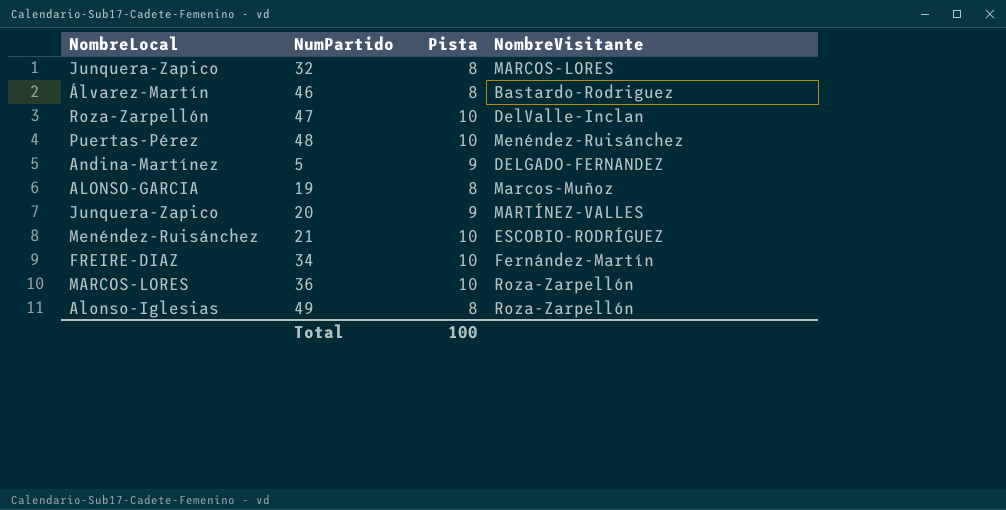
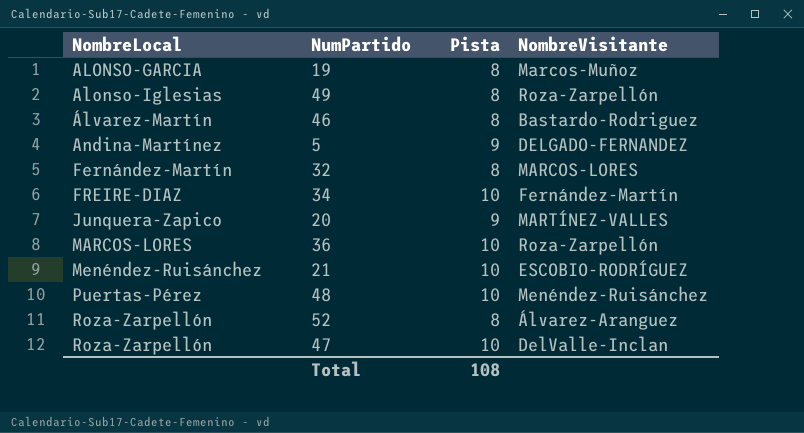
row order: none -> NombreLocal ascending
32 | NombreLocal: Junquera-Zapico -> Fernández-Martín
row 52: none -> Roza-Zarpellón | 8 | Álvarez-Aranguez
Total | Pista: 100 -> 108

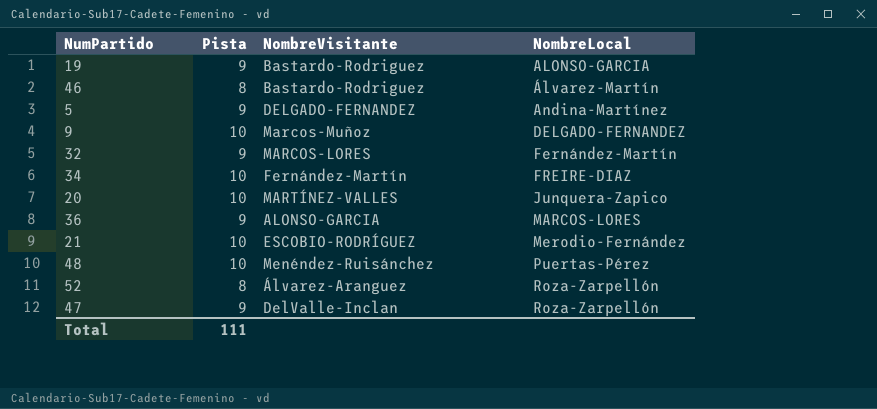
column NombreLocal | position: 1 -> 4
row 49: Alonso-Iglesias | 8 | Roza-Zarpellón -> none
19 | Pista: 8 -> 9
19 | NombreVisitante: Marcos-Muñoz -> Bastardo-Rodriguez
row 9: none -> 10 | Marcos-Muñoz | DELGADO-FERNANDEZ
32 | Pista: 8 -> 9
20 | Pista: 9 -> 10
36 | Pista: 10 -> 9
36 | NombreVisitante: Roza-Zarpellón -> ALONSO-GARCIA
21 | NombreLocal: Menéndez-Ruisánchez -> Merodio-Fernández
47 | Pista: 10 -> 9
Total | Pista: 108 -> 111

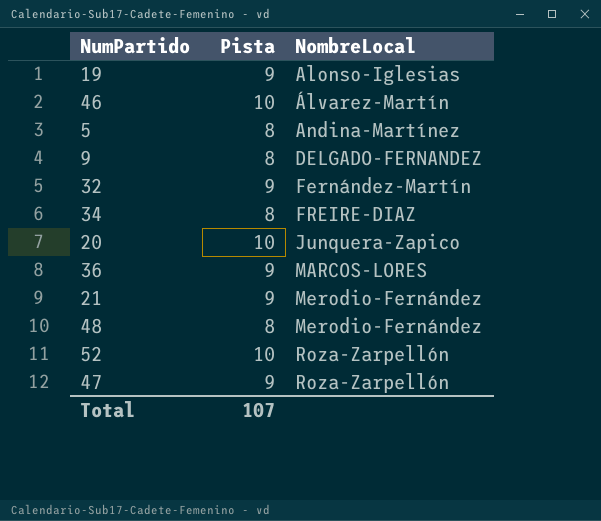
column NombreVisitante | position: 3 -> none
19 | NombreLocal: ALONSO-GARCIA -> Alonso-Iglesias
46 | Pista: 8 -> 10
5 | Pista: 9 -> 8
9 | Pista: 10 -> 8
34 | Pista: 10 -> 8
21 | Pista: 10 -> 9
48 | Pista: 10 -> 8
48 | NombreLocal: Puertas-Pérez -> Merodio-Fernández
52 | Pista: 8 -> 10
Total | Pista: 111 -> 107

